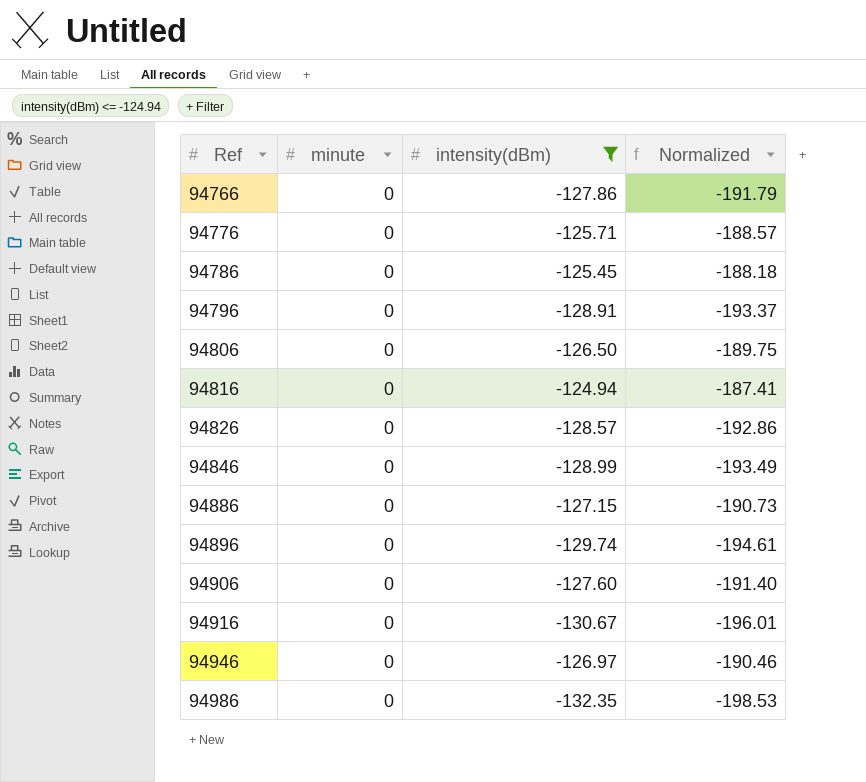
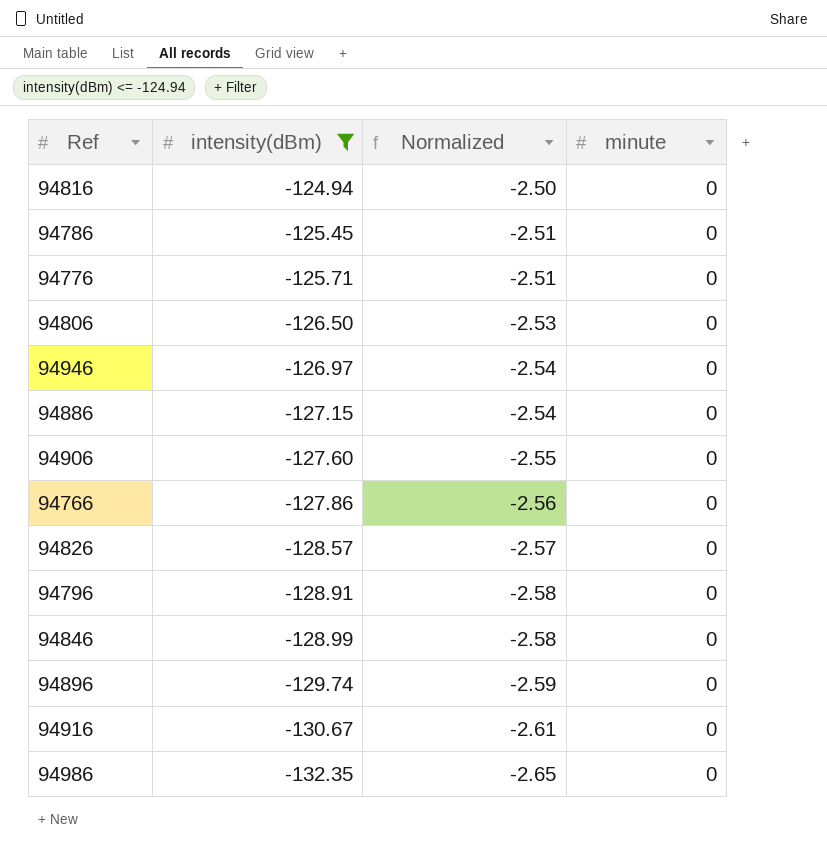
row order: Ref ascending -> intensity(dBm) descending
column Normalized | formula: [intensity(dBm)] * 1.5 -> [intensity(dBm)] * 0.02
column minute | position: 2 -> 4

